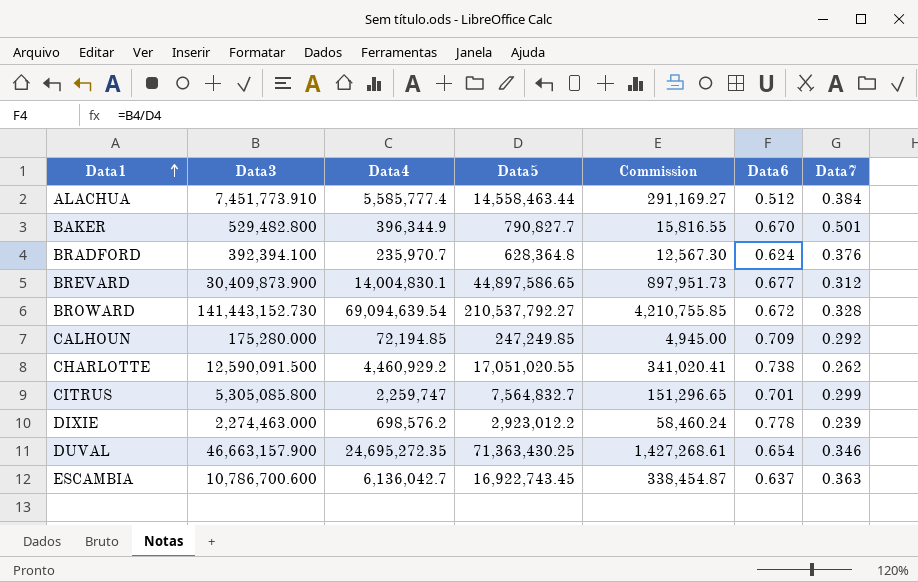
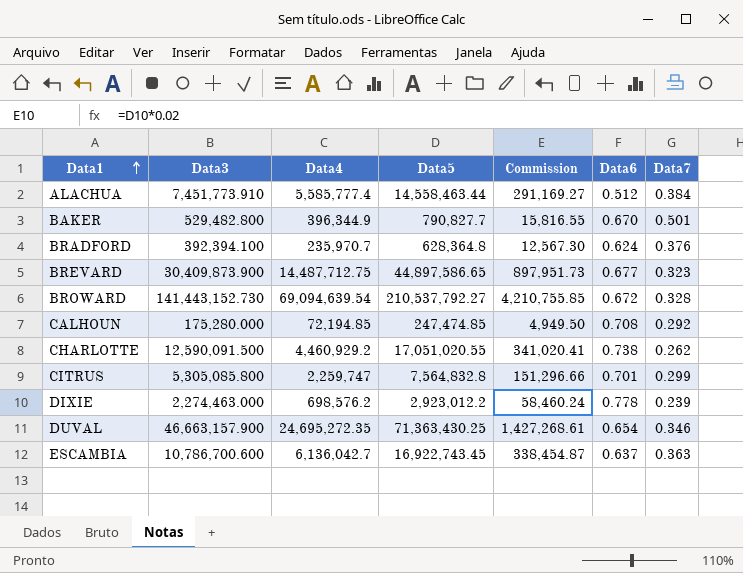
BREVARD | Data4: 14,004,830.1 -> 14,487,712.75
BREVARD | Data7: 0.312 -> 0.323
CALHOUN | Data5: 247,249.85 -> 247,474.85
CALHOUN | Commission: 4,945.00 -> 4,949.50
CALHOUN | Data6: 0.709 -> 0.708
CITRUS | Data5: 7,564,832.7 -> 7,564,832.8
CITRUS | Commission: 151,296.65 -> 151,296.66

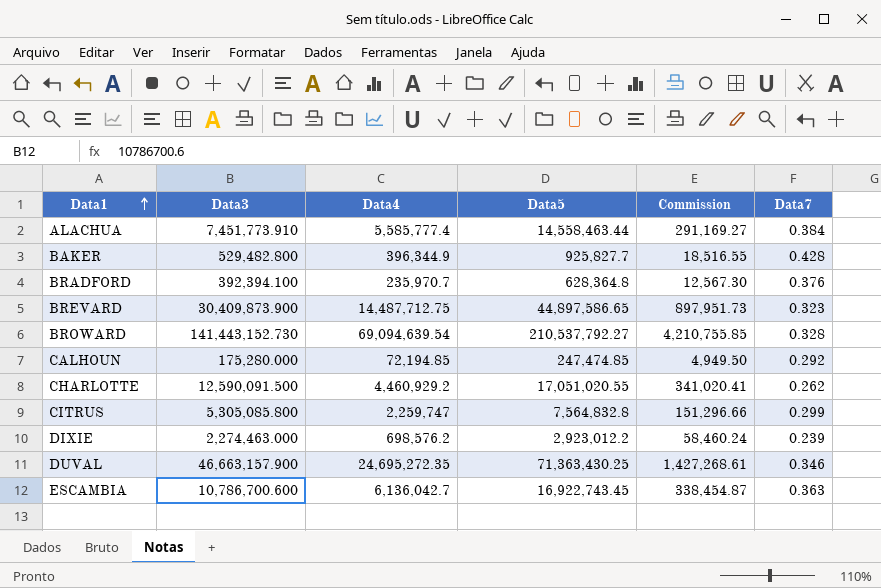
column Data6 | formula: [Data3] / [Data5] -> none
BAKER | Data5: 790,827.7 -> 925,827.7
BAKER | Commission: 15,816.55 -> 18,516.55
BAKER | Data7: 0.501 -> 0.428

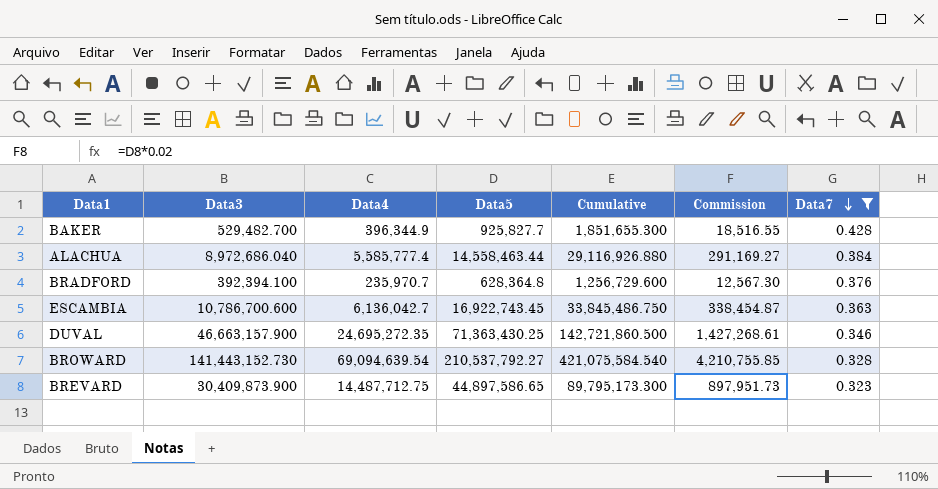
filter: none -> Data7 >= 0.323
row order: Data1 ascending -> Data7 descending
column Cumulative | formula: none -> [Data3] + [Data4] + [Data5]
BAKER | Data3: 529,482.800 -> 529,482.700
ALACHUA | Data3: 7,451,773.910 -> 8,972,686.040

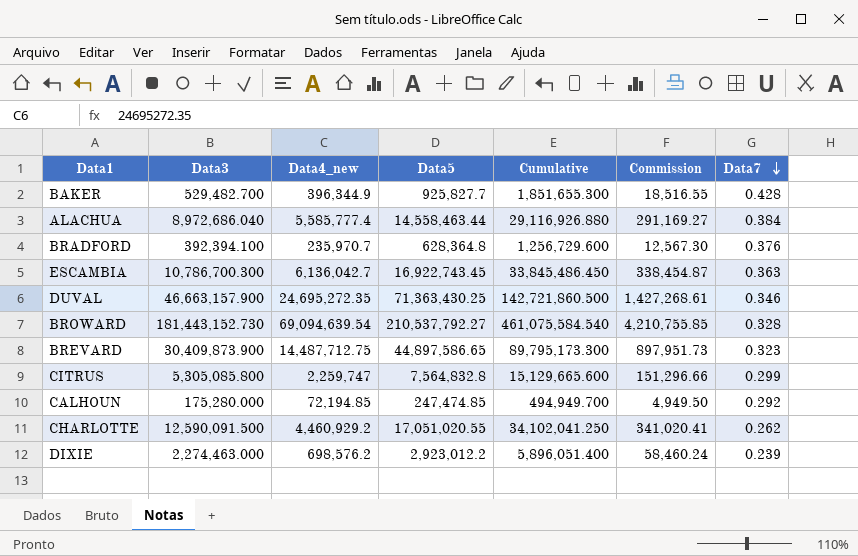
filter: Data7 >= 0.323 -> none
column name: Data4 -> Data4_new
ESCAMBIA | Data3: 10,786,700.600 -> 10,786,700.300
ESCAMBIA | Cumulative: 33,845,486.750 -> 33,845,486.450
BROWARD | Data3: 141,443,152.730 -> 181,443,152.730
BROWARD | Cumulative: 421,075,584.540 -> 461,075,584.540

